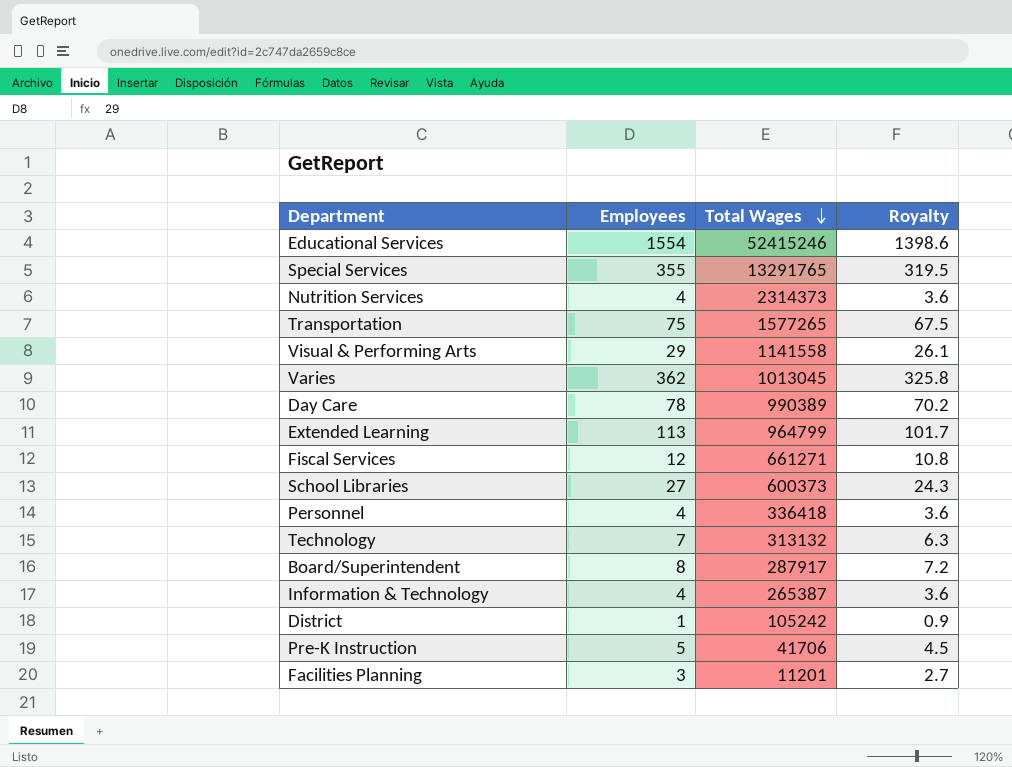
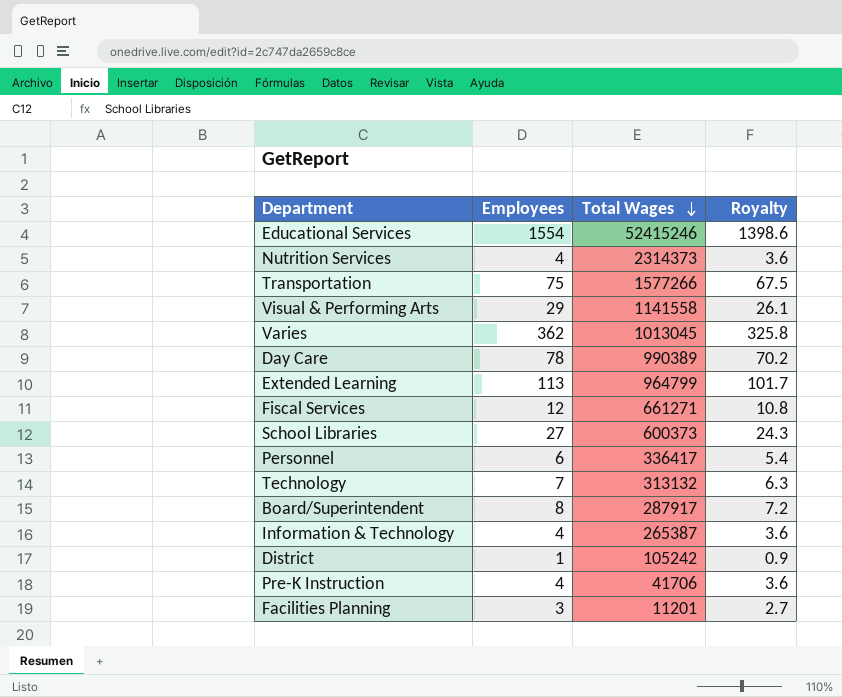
row Special Services: 355 | 13291765 | 319.5 -> none
Transportation | Total Wages: 1577265 -> 1577266
Personnel | Employees: 4 -> 6
Personnel | Total Wages: 336418 -> 336417
Personnel | Royalty: 3.6 -> 5.4
Pre-K Instruction | Employees: 5 -> 4
Pre-K Instruction | Royalty: 4.5 -> 3.6

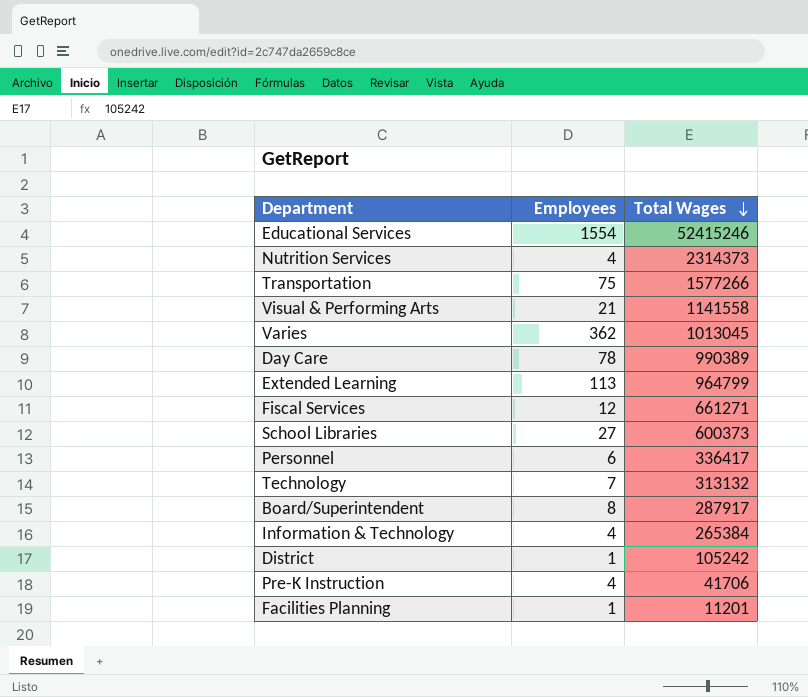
column Royalty | formula: [Employees] * 0.9 -> none
Visual & Performing Arts | Employees: 29 -> 21
Information & Technology | Total Wages: 265387 -> 265384
Facilities Planning | Employees: 3 -> 1

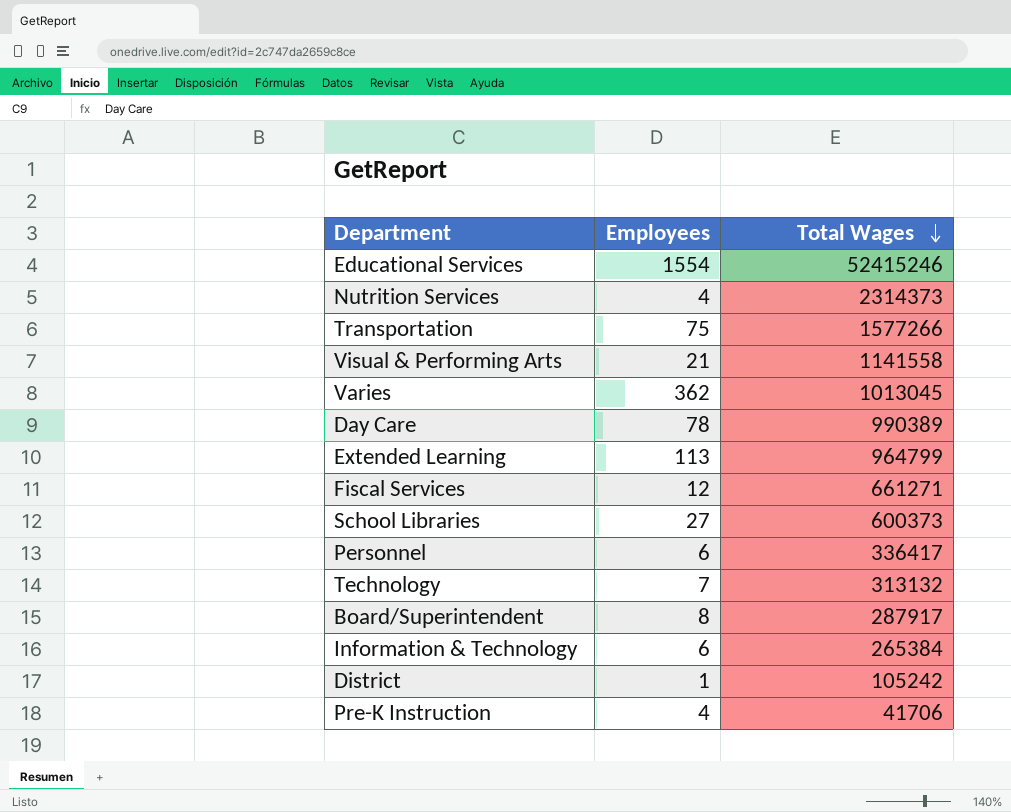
row Facilities Planning: 1 | 11201 -> none
Information & Technology | Employees: 4 -> 6

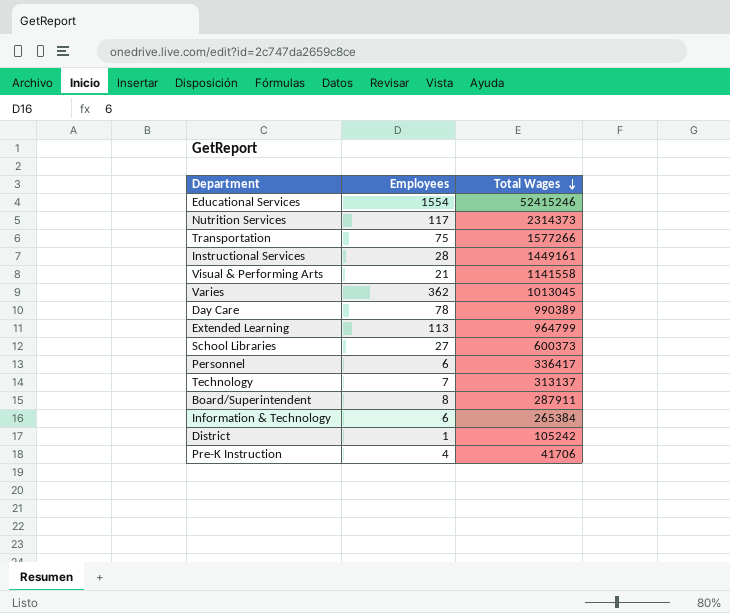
row Fiscal Services: 12 | 661271 -> none
Nutrition Services | Employees: 4 -> 117
row Instructional Services: none -> 28 | 1449161
Technology | Total Wages: 313132 -> 313137
Board/Superintendent | Total Wages: 287917 -> 287911

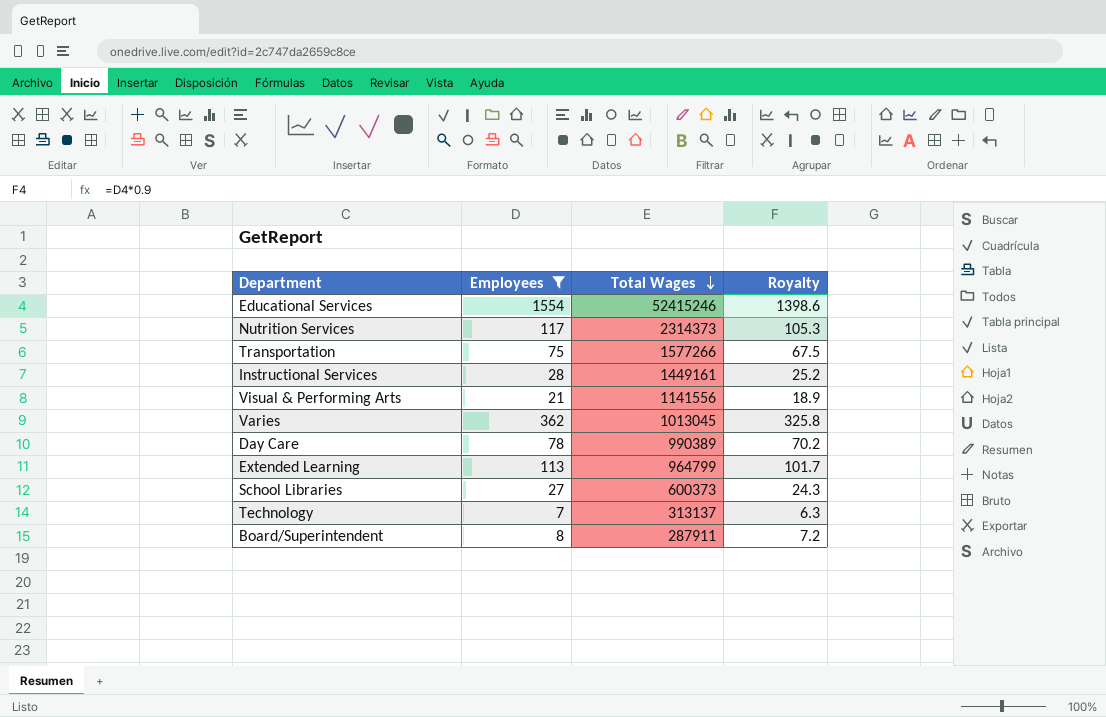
filter: none -> Employees >= 7
column Royalty | formula: none -> [Employees] * 0.9
Visual & Performing Arts | Total Wages: 1141558 -> 1141556

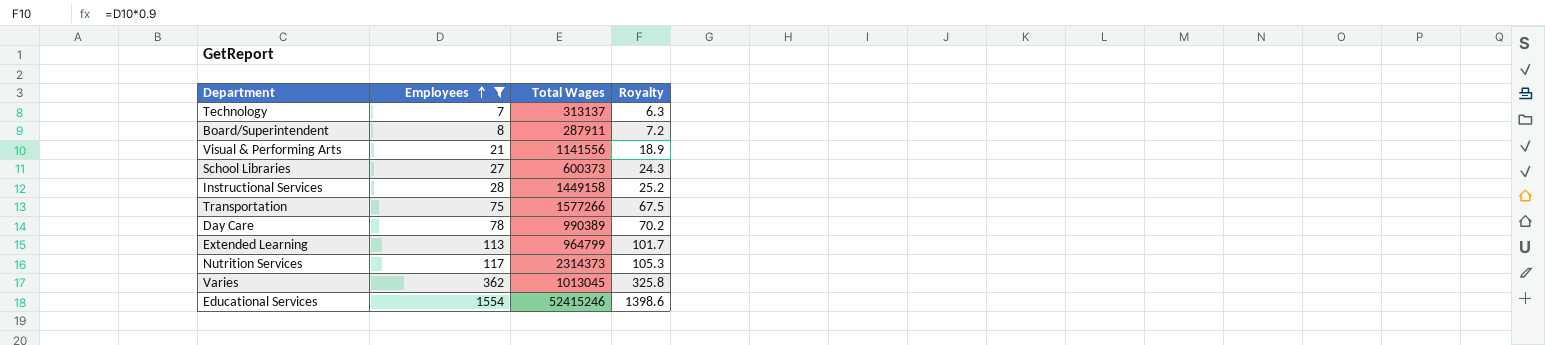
row order: Total Wages descending -> Employees ascending
Instructional Services | Total Wages: 1449161 -> 1449158

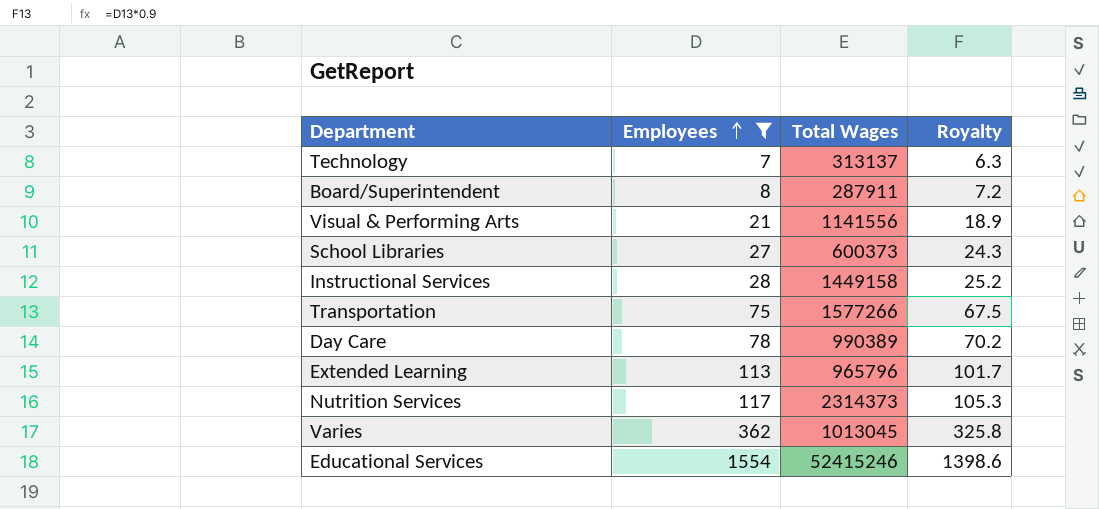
Extended Learning | Total Wages: 964799 -> 965796

